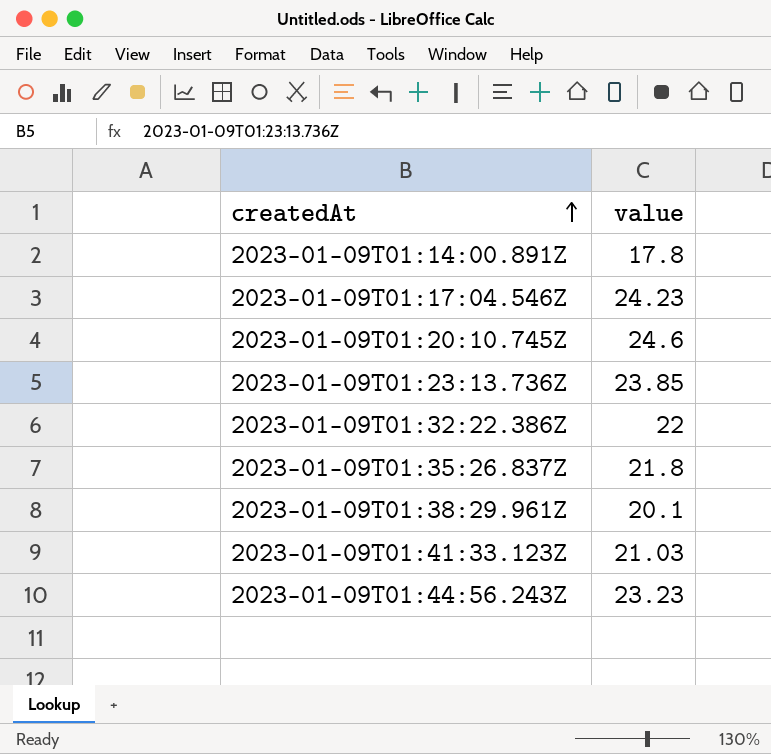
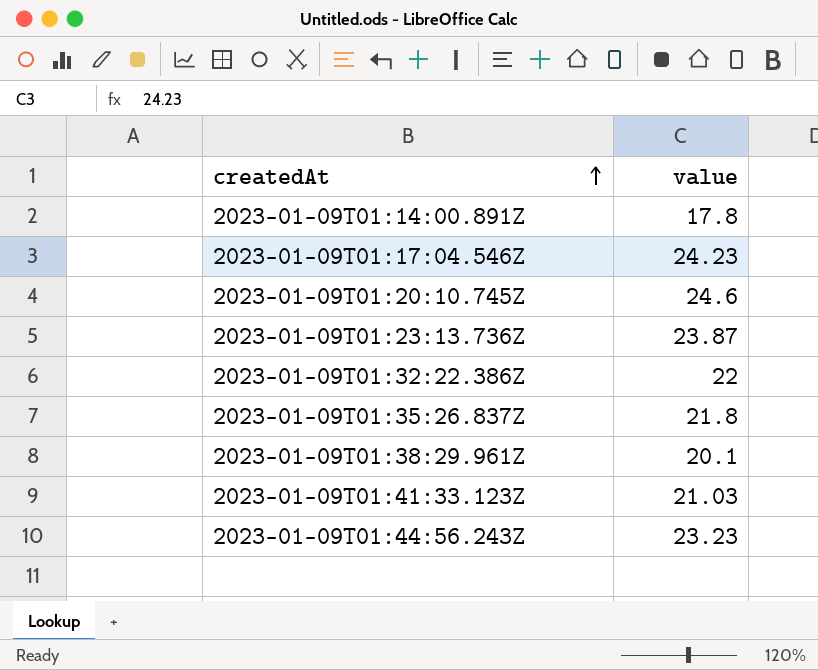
2023-01-09T01:23:13.736Z | value: 23.85 -> 23.87

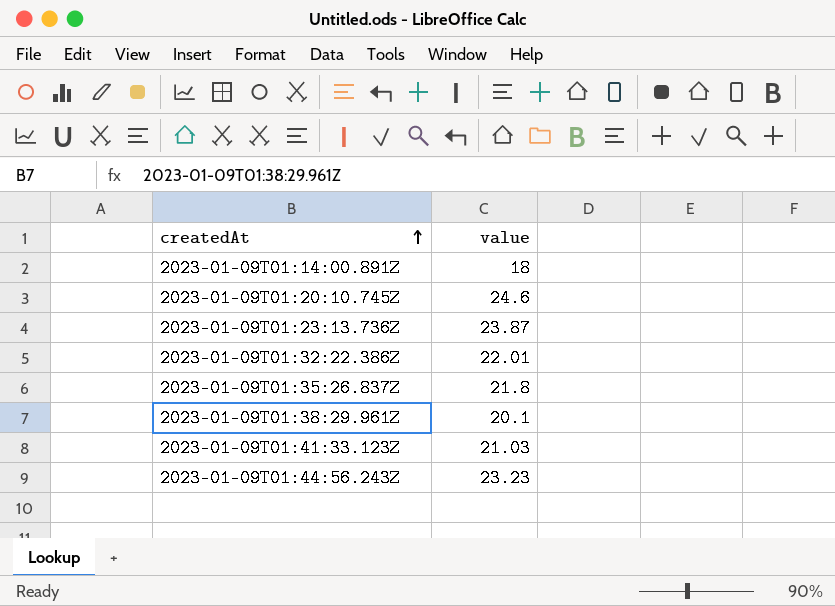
row 2023-01-09T01:17:04.546Z: 24.23 -> none
2023-01-09T01:14:00.891Z | value: 17.8 -> 18
2023-01-09T01:32:22.386Z | value: 22 -> 22.01

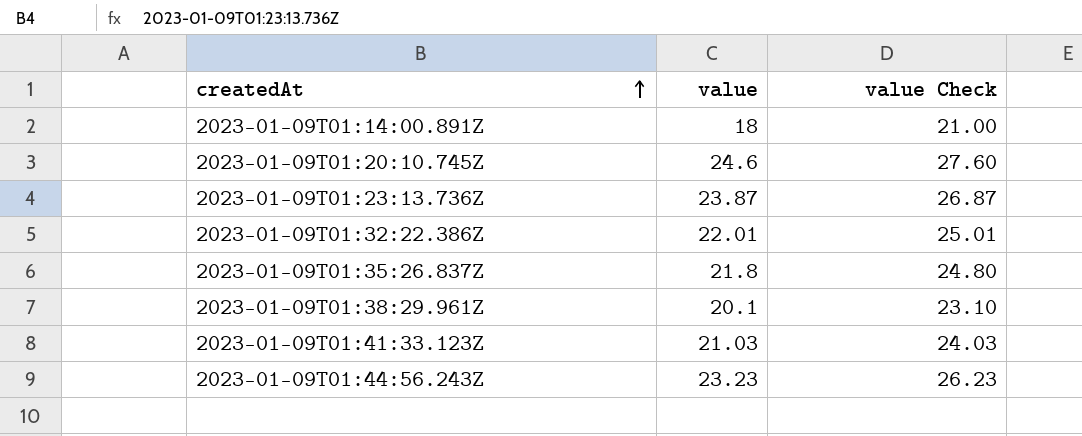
column value Check | formula: none -> [value] + 3

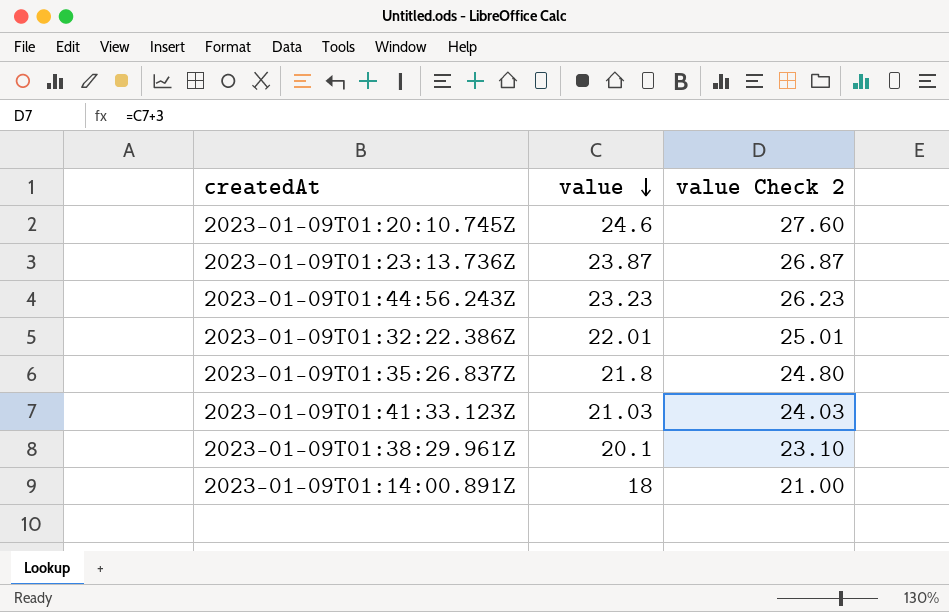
row order: createdAt ascending -> value descending
column name: value Check -> value Check 2

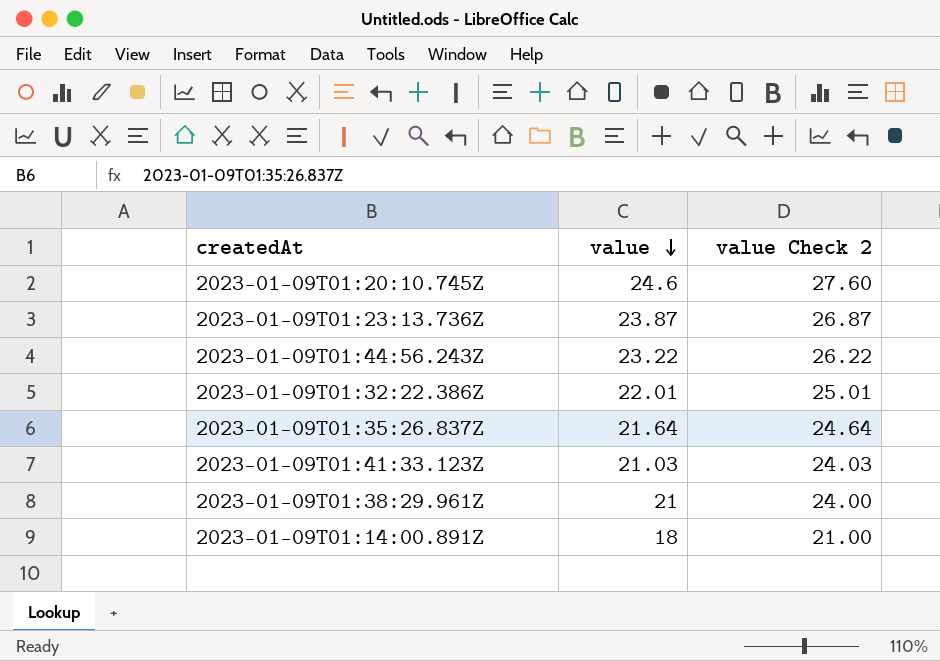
2023-01-09T01:44:56.243Z | value: 23.23 -> 23.22
2023-01-09T01:44:56.243Z | value Check 2: 26.23 -> 26.22
2023-01-09T01:35:26.837Z | value: 21.8 -> 21.64
2023-01-09T01:35:26.837Z | value Check 2: 24.80 -> 24.64
2023-01-09T01:38:29.961Z | value: 20.1 -> 21
2023-01-09T01:38:29.961Z | value Check 2: 23.10 -> 24.00

